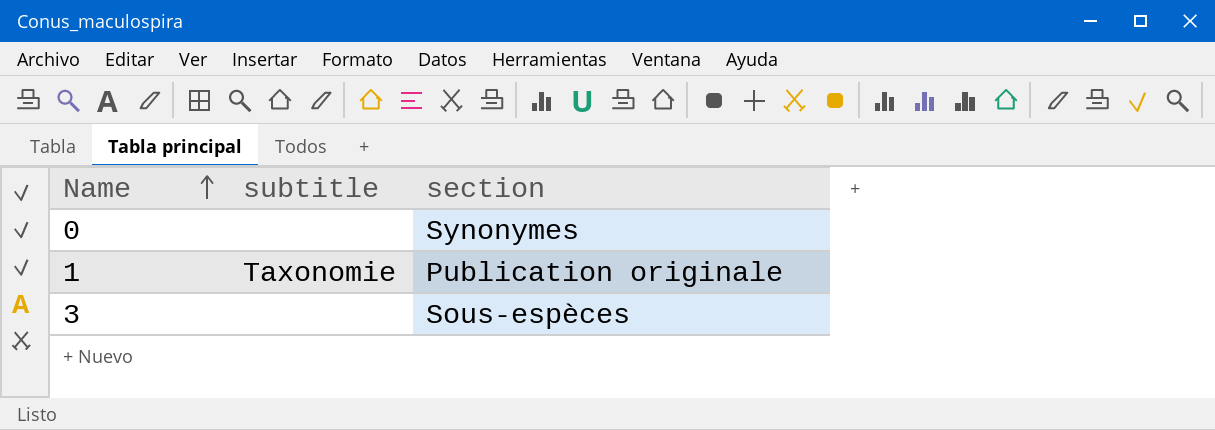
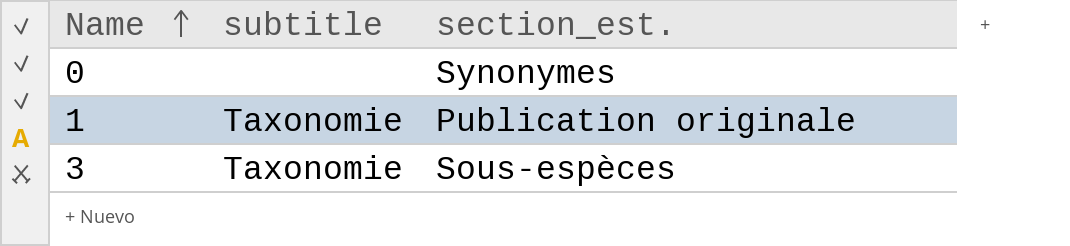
column name: section -> section_est.
3 | subtitle: none -> Taxonomie

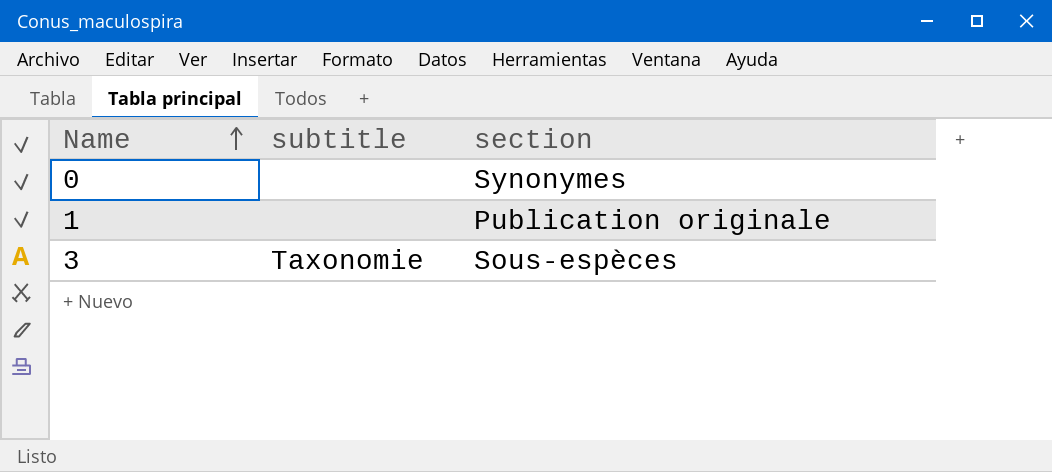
column name: section_est. -> section
1 | subtitle: Taxonomie -> none

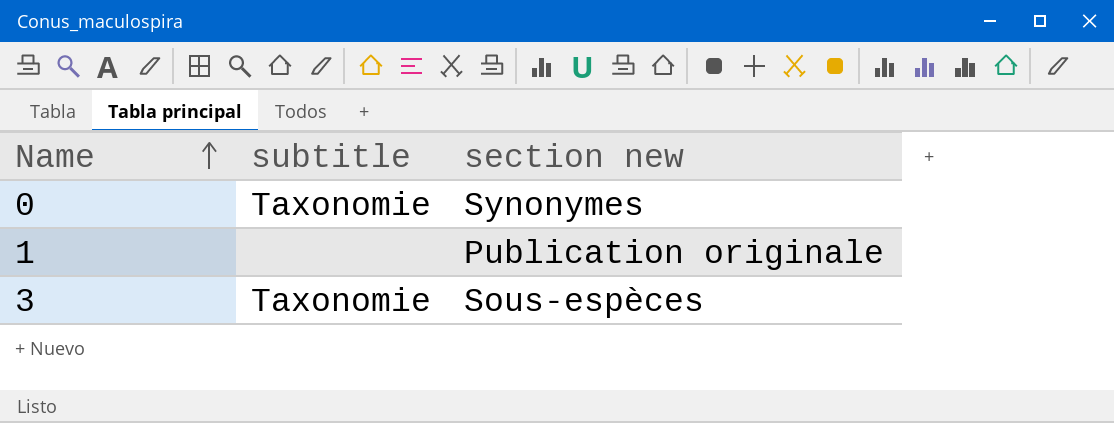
column name: section -> section new
0 | subtitle: none -> Taxonomie

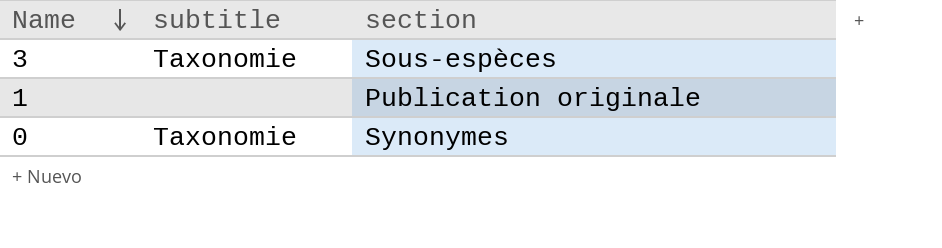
row order: Name ascending -> Name descending
column name: section new -> section

